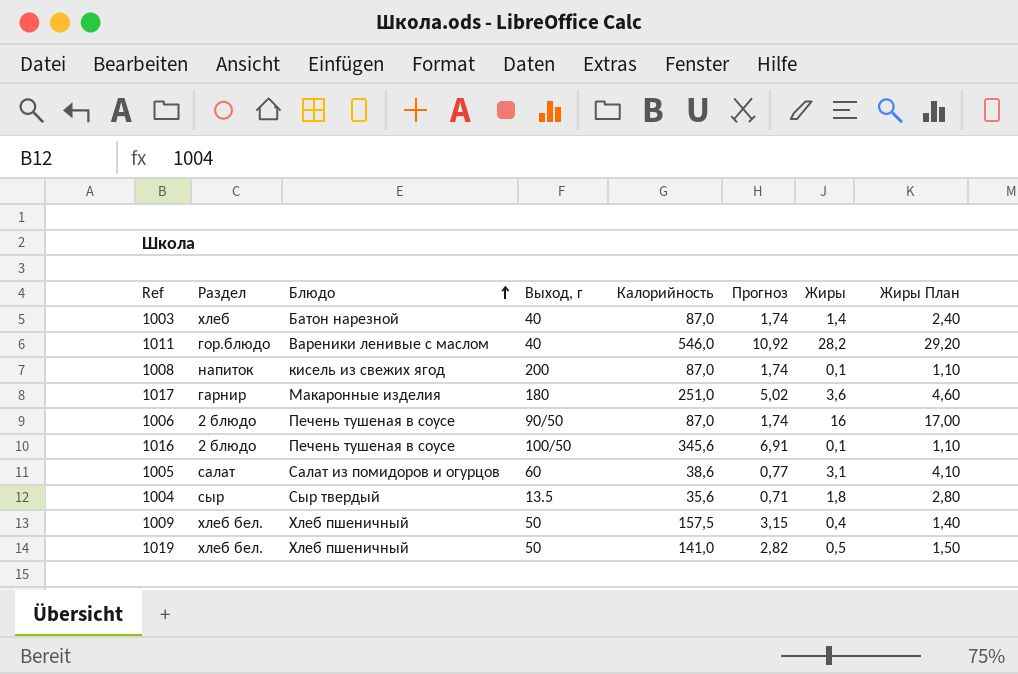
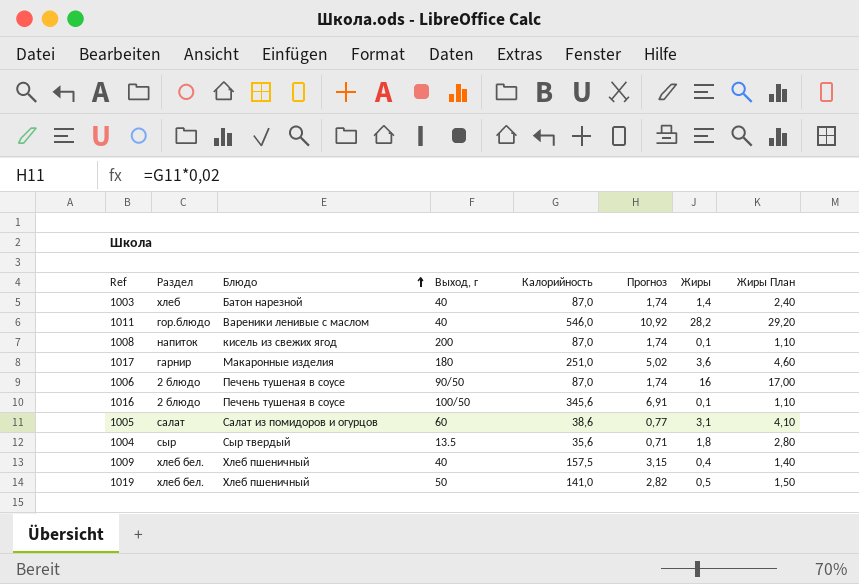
1009 | Выход, г: 50 -> 40

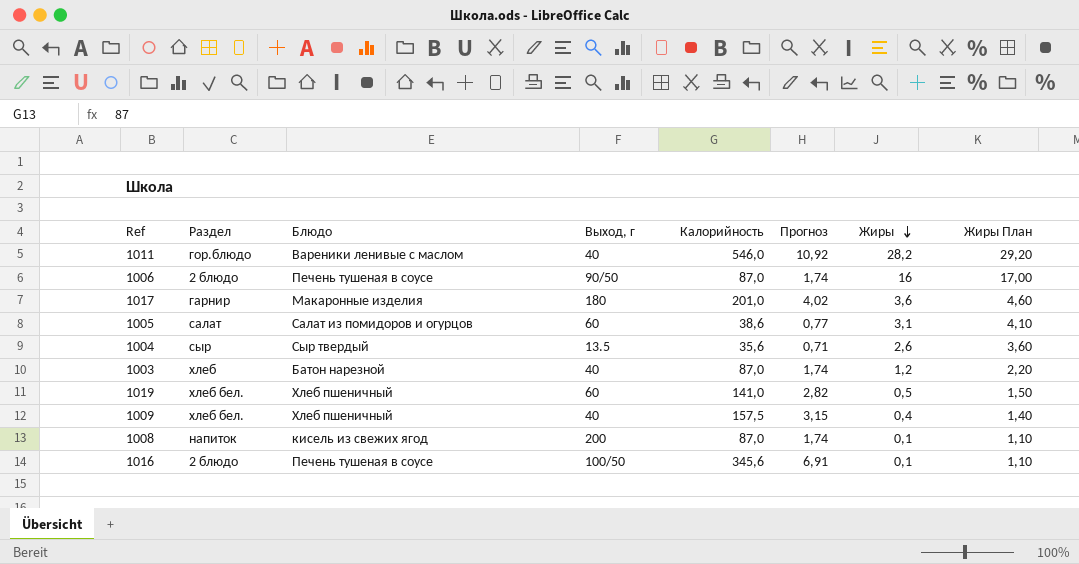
row order: Блюдо ascending -> Жиры descending
1017 | Калорийность: 251,0 -> 201,0
1017 | Прогноз: 5,02 -> 4,02
1004 | Жиры: 1,8 -> 2,6
1004 | Жиры План: 2,80 -> 3,60
1003 | Жиры: 1,4 -> 1,2
1003 | Жиры План: 2,40 -> 2,20
1019 | Выход, г: 50 -> 60

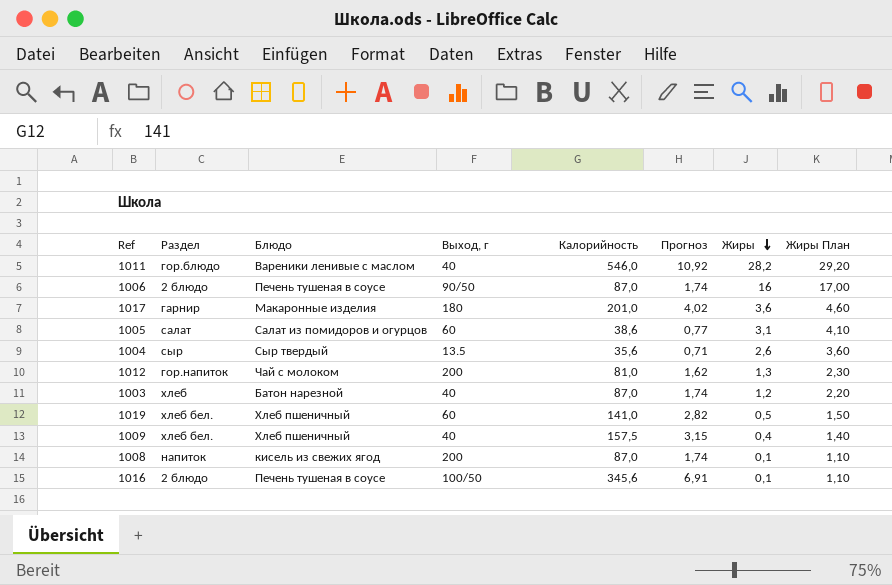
row 1012: none -> гор.напиток | Чай с молоком | 200 | 81,0 | 1,62 | 1,3 | 2,30

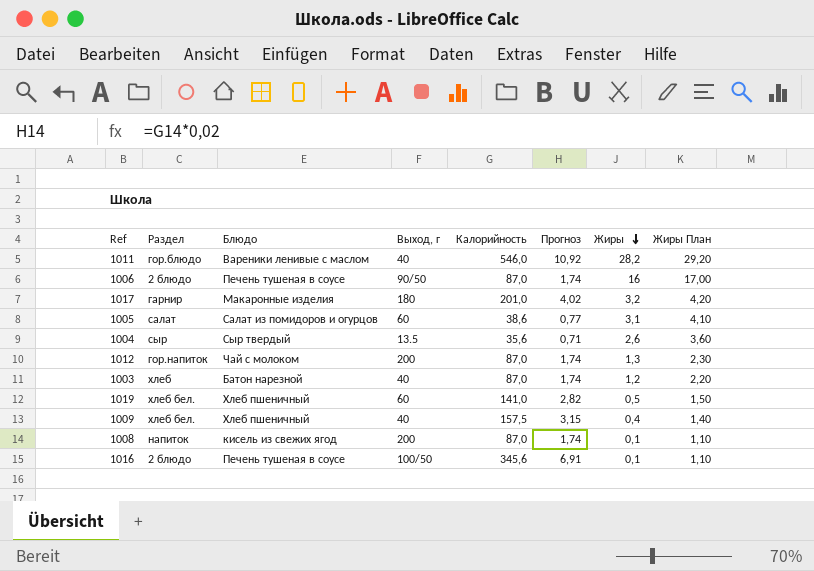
1017 | Жиры: 3,6 -> 3,2
1017 | Жиры План: 4,60 -> 4,20
1012 | Калорийность: 81,0 -> 87,0
1012 | Прогноз: 1,62 -> 1,74

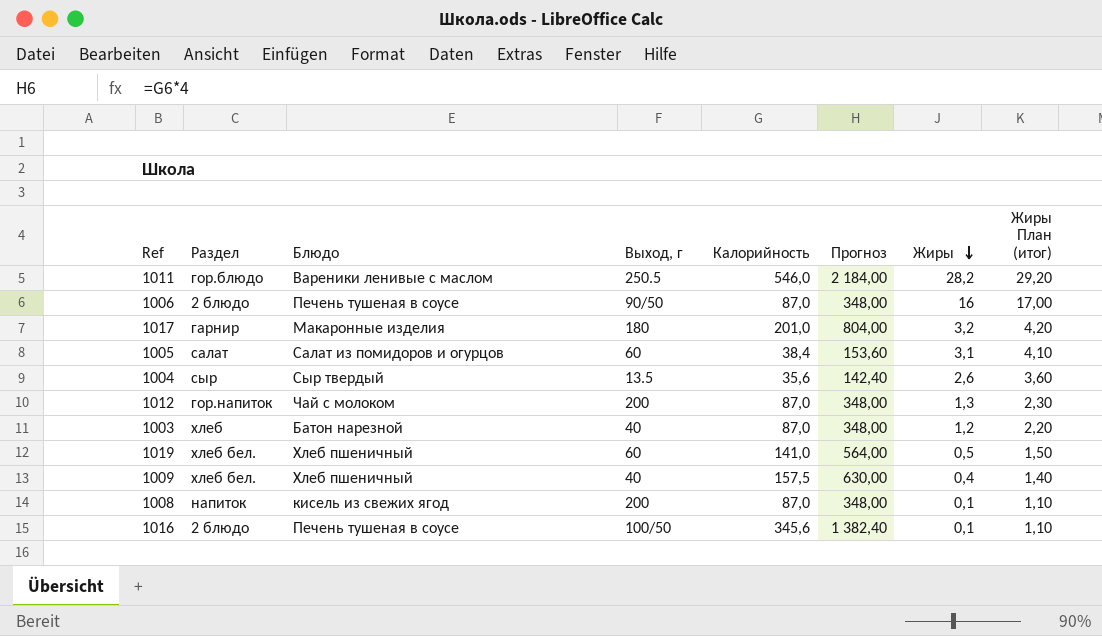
column Прогноз | formula: [Калорийность] * 0,02 -> [Калорийность] * 4
column name: Жиры План -> Жиры План (итог)
1011 | Выход, г: 40 -> 250.5
1005 | Калорийность: 38,6 -> 38,4

